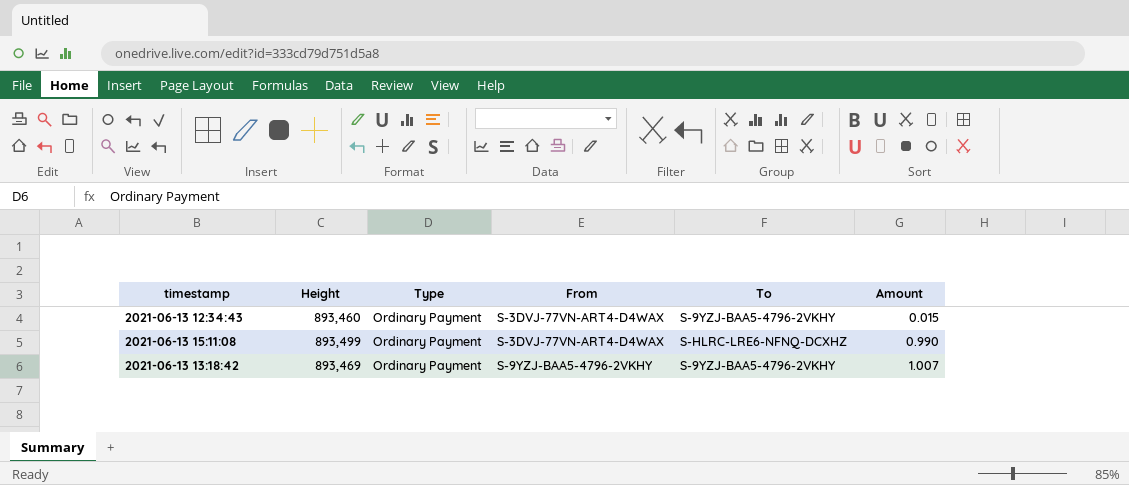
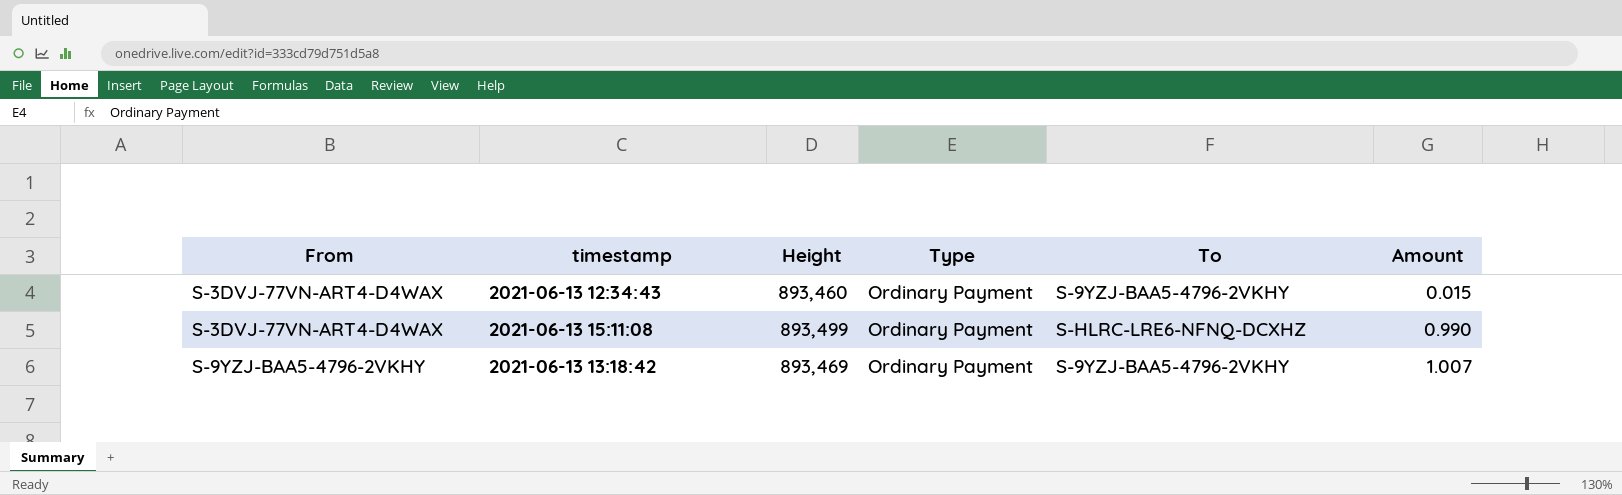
column From | position: 4 -> 1

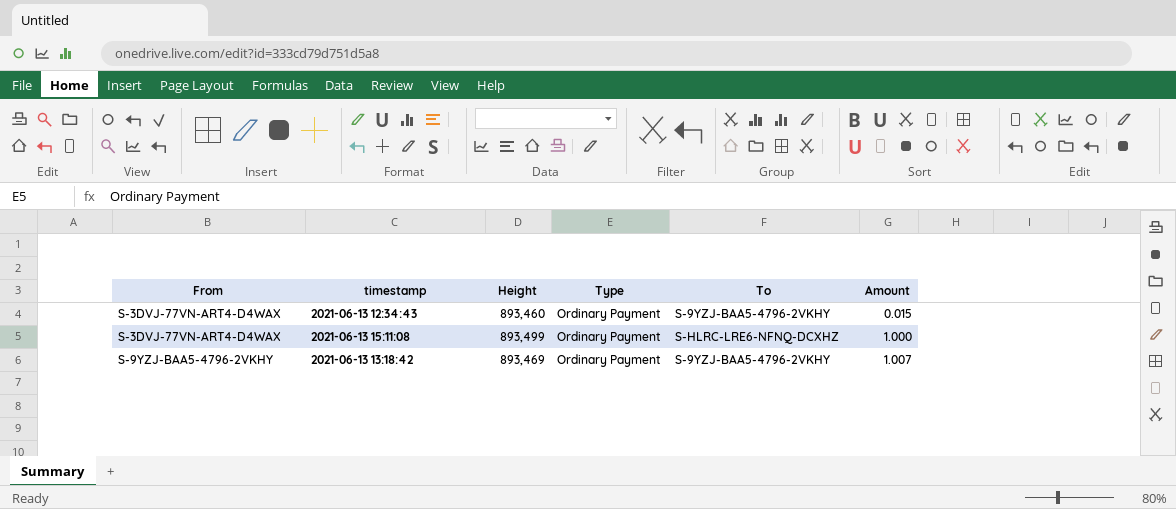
2021-06-13 15:11:08 | Amount: 0.990 -> 1.000

